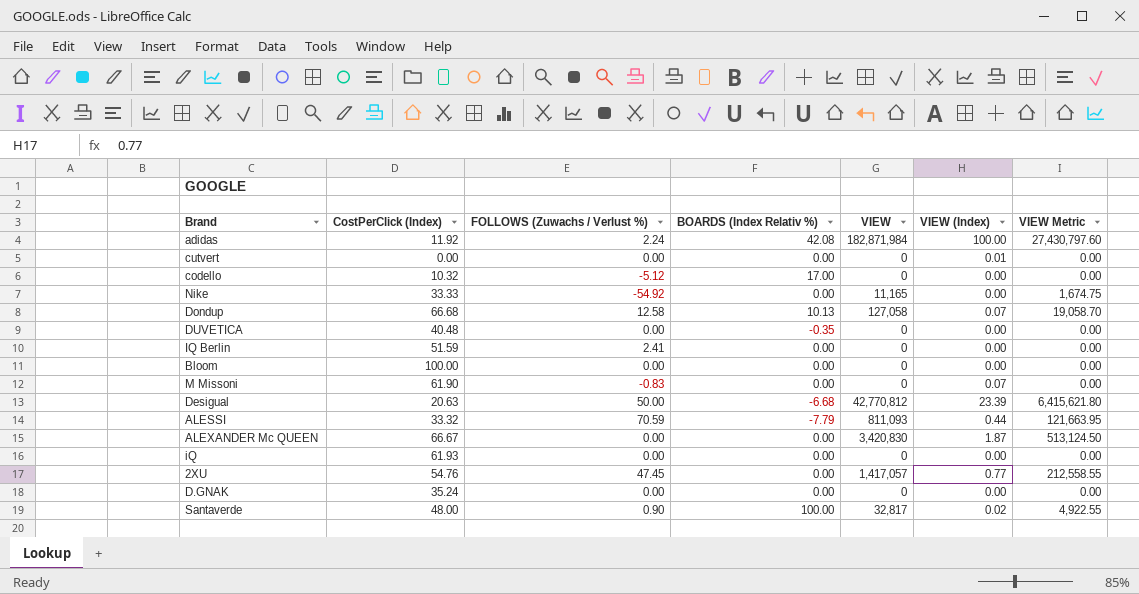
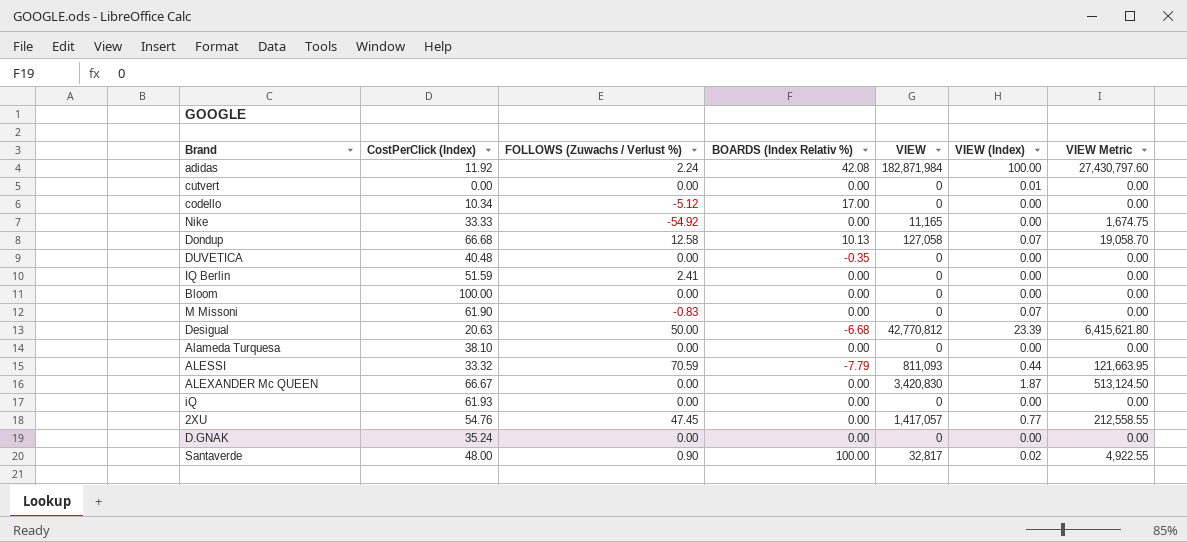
codello | CostPerClick (Index): 10.32 -> 10.34
row Alameda Turquesa: none -> 38.10 | 0.00 | 0.00 | 0 | 0.00 | 0.00

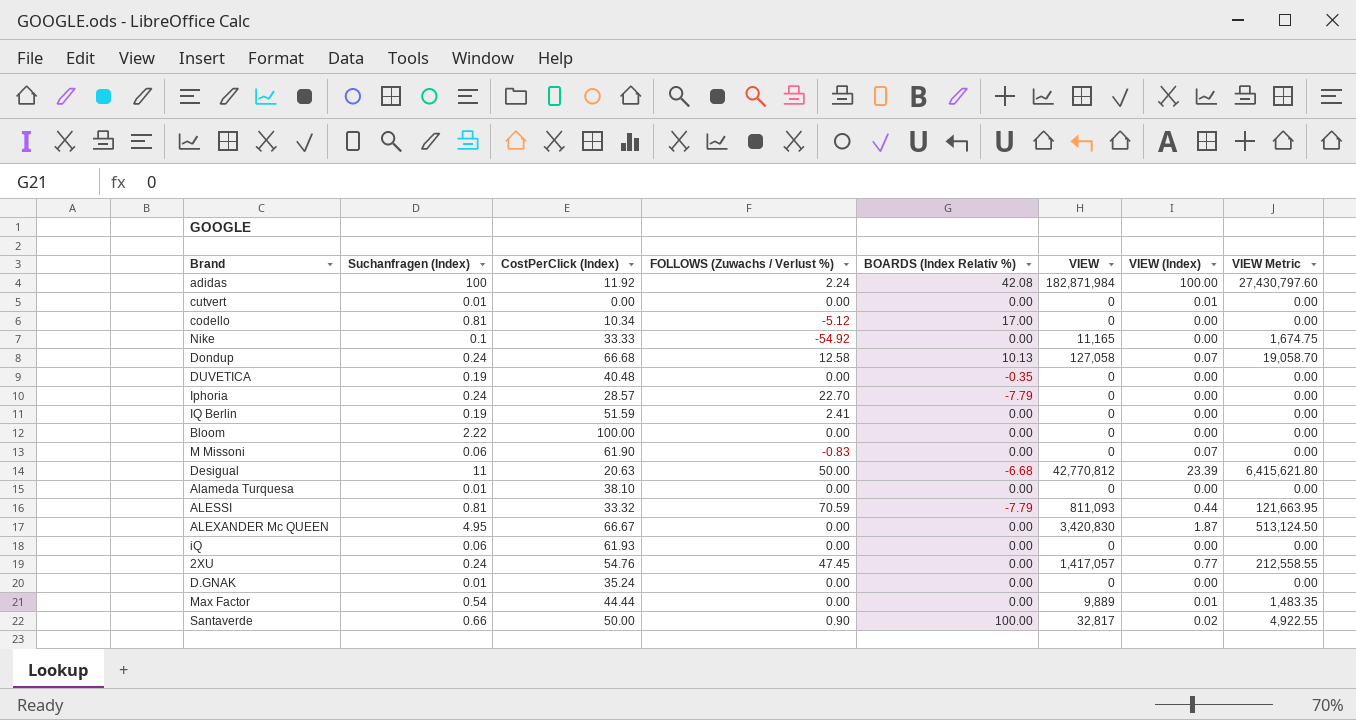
column Suchanfragen (Index) | position: none -> 2
row Iphoria: none -> 0.24 | 28.57 | 22.70 | -7.79 | 0 | 0.00 | 0.00
row Max Factor: none -> 0.54 | 44.44 | 0.00 | 0.00 | 9,889 | 0.01 | 1,483.35
Santaverde | CostPerClick (Index): 48.00 -> 50.00

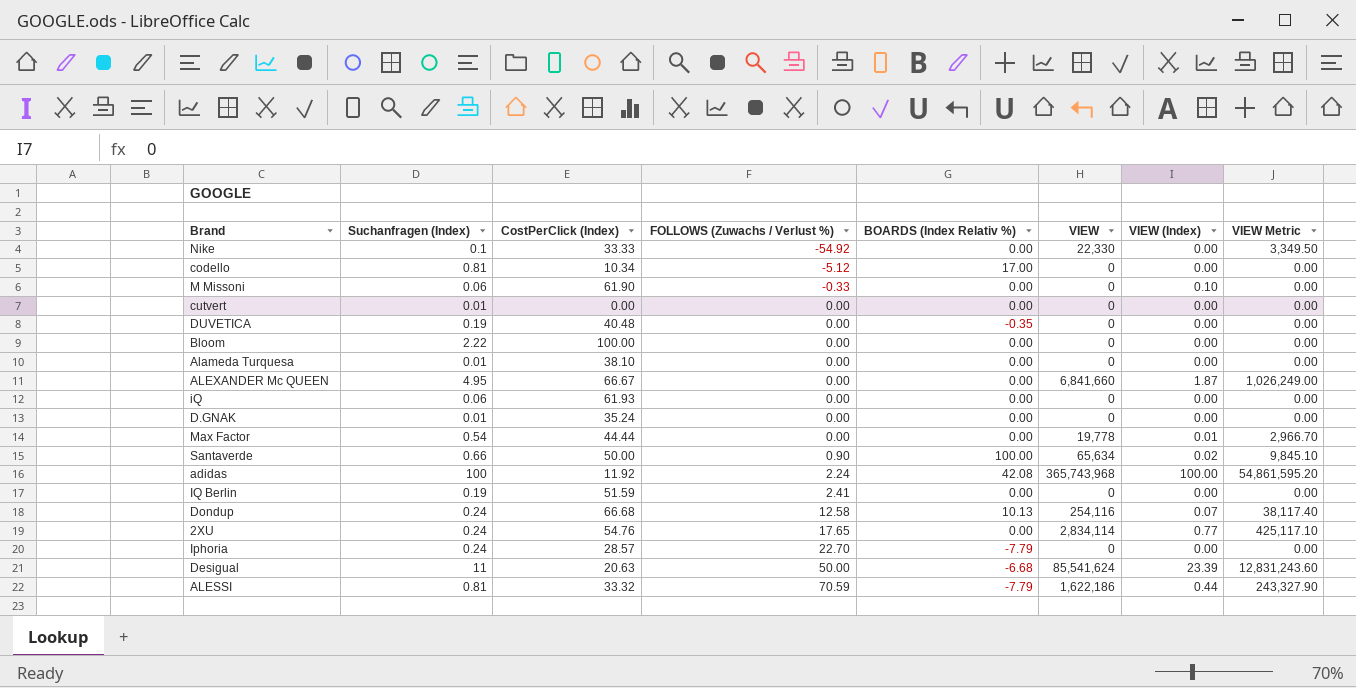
row order: none -> FOLLOWS (Zuwachs / Verlust %) ascending
Nike | VIEW: 11,165 -> 22,330
Nike | VIEW Metric: 1,674.75 -> 3,349.50
M Missoni | FOLLOWS (Zuwachs / Verlust %): -0.83 -> -0.33
M Missoni | VIEW (Index): 0.07 -> 0.10
cutvert | VIEW (Index): 0.01 -> 0.00
ALEXANDER Mc QUEEN | VIEW: 3,420,830 -> 6,841,660
ALEXANDER Mc QUEEN | VIEW Metric: 513,124.50 -> 1,026,249.00
Max Factor | VIEW: 9,889 -> 19,778
Max Factor | VIEW Metric: 1,483.35 -> 2,966.70
Santaverde | VIEW: 32,817 -> 65,634
Santaverde | VIEW Metric: 4,922.55 -> 9,845.10
adidas | VIEW: 182,871,984 -> 365,743,968
adidas | VIEW Metric: 27,430,797.60 -> 54,861,595.20
Dondup | VIEW: 127,058 -> 254,116
Dondup | VIEW Metric: 19,058.70 -> 38,117.40
2XU | FOLLOWS (Zuwachs / Verlust %): 47.45 -> 17.65
2XU | VIEW: 1,417,057 -> 2,834,114
2XU | VIEW Metric: 212,558.55 -> 425,117.10
Desigual | VIEW: 42,770,812 -> 85,541,624
Desigual | VIEW Metric: 6,415,621.80 -> 12,831,243.60
ALESSI | VIEW: 811,093 -> 1,622,186
ALESSI | VIEW Metric: 121,663.95 -> 243,327.90

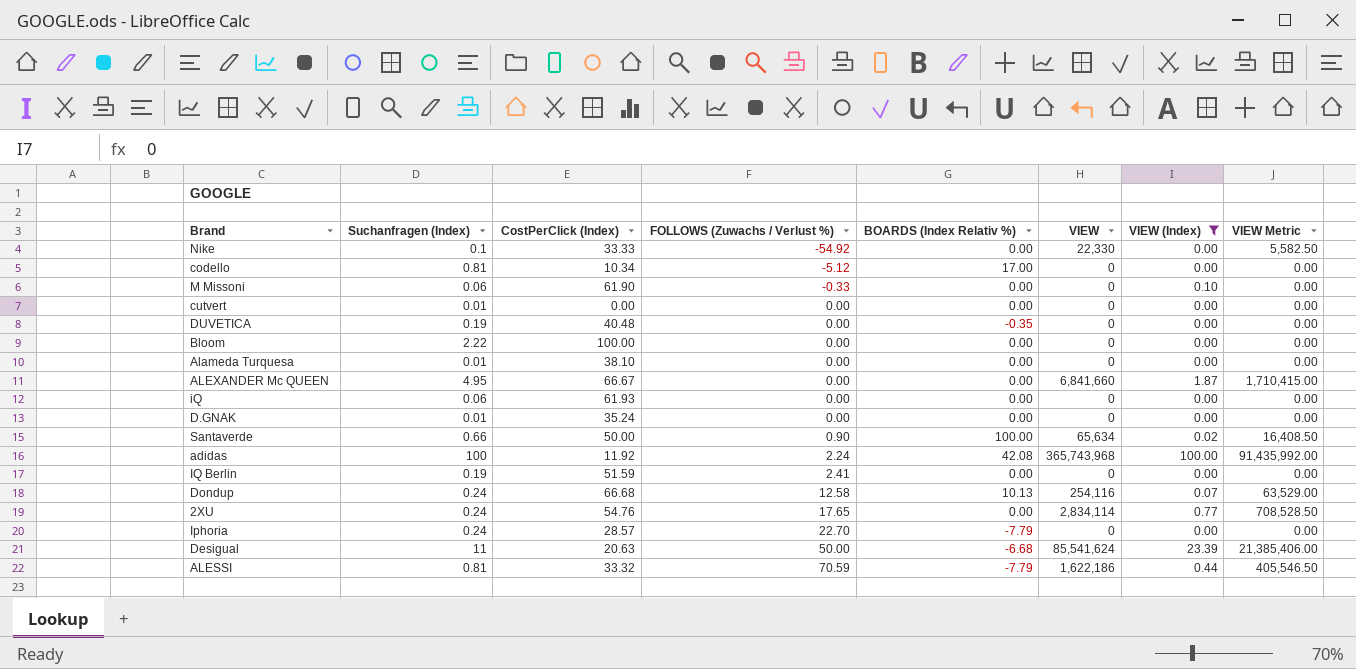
filter: none -> VIEW (Index) != 0.01
column VIEW Metric | formula: [VIEW] * 0.15 -> [VIEW] * 0.25

